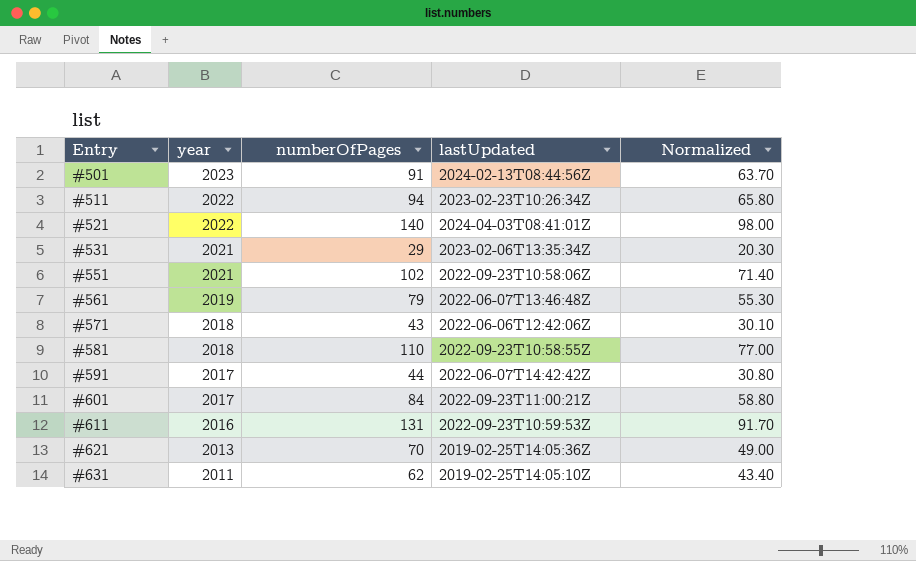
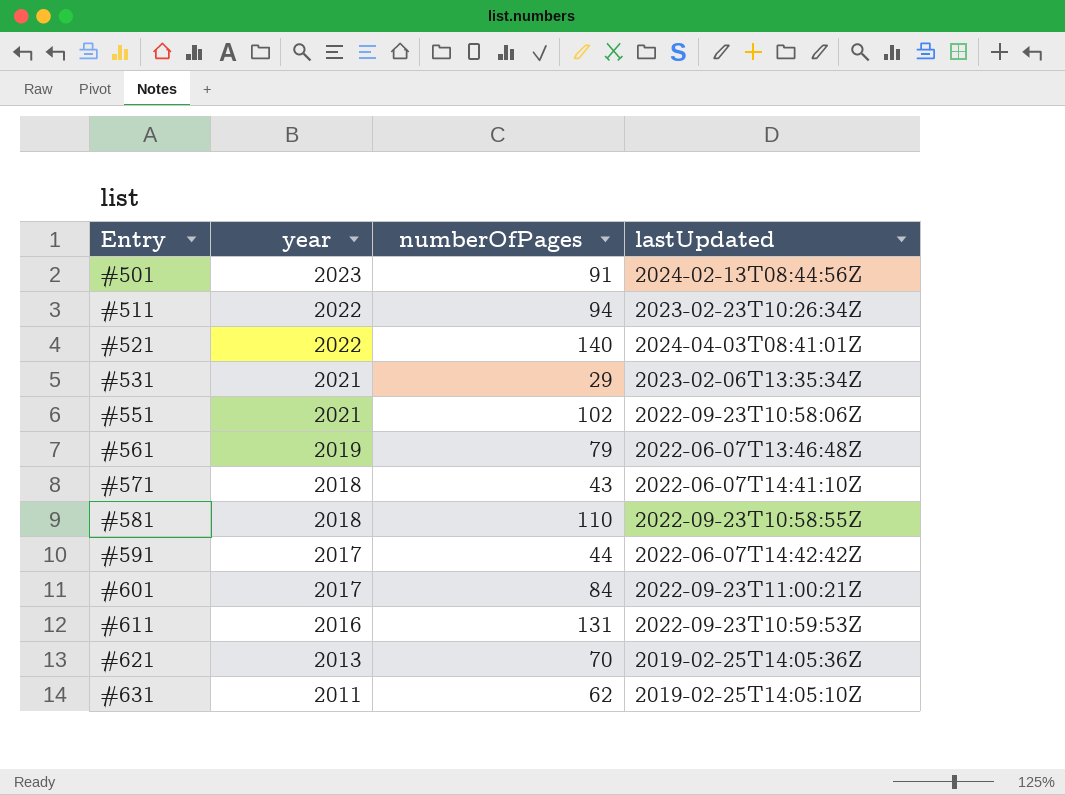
column Normalized | formula: [numberOfPages] * 0.7 -> none
#571 | lastUpdated: 2022-06-06T12:42:06Z -> 2022-06-07T14:41:10Z

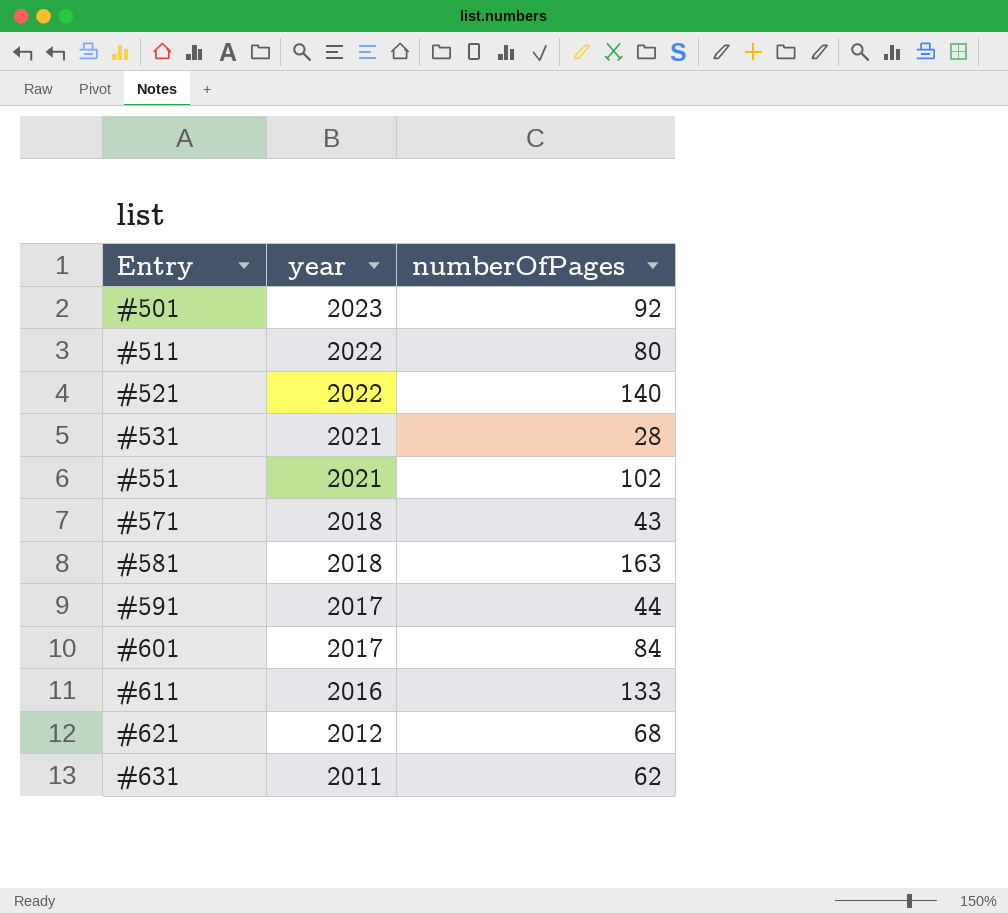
column lastUpdated | position: 4 -> none
row #561: 2019 | 79 | 2022-06-07T13:46:48Z -> none
#501 | numberOfPages: 91 -> 92
#511 | numberOfPages: 94 -> 80
#531 | numberOfPages: 29 -> 28
#581 | numberOfPages: 110 -> 163
#611 | numberOfPages: 131 -> 133
#621 | year: 2013 -> 2012
#621 | numberOfPages: 70 -> 68

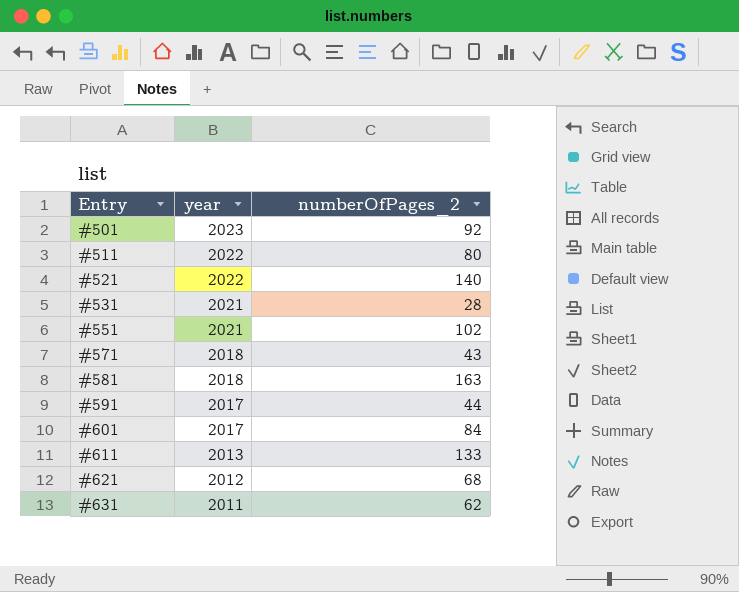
column name: numberOfPages -> numberOfPages_2
#611 | year: 2016 -> 2013

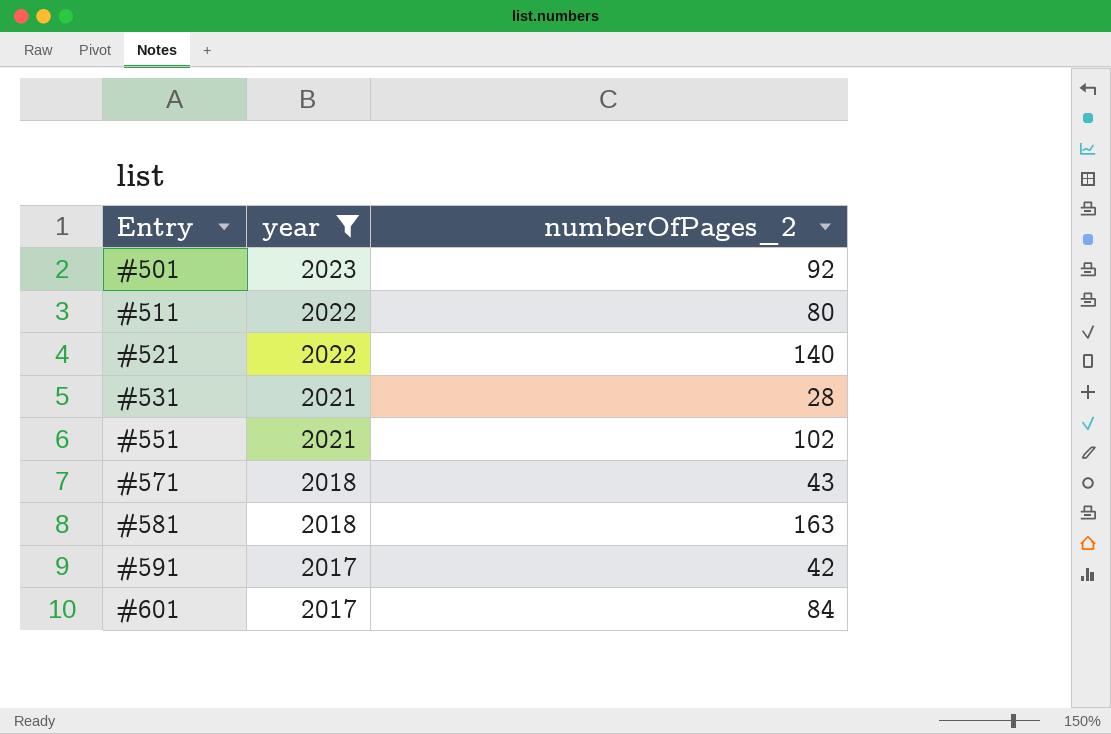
filter: none -> year >= 2017
#591 | numberOfPages_2: 44 -> 42

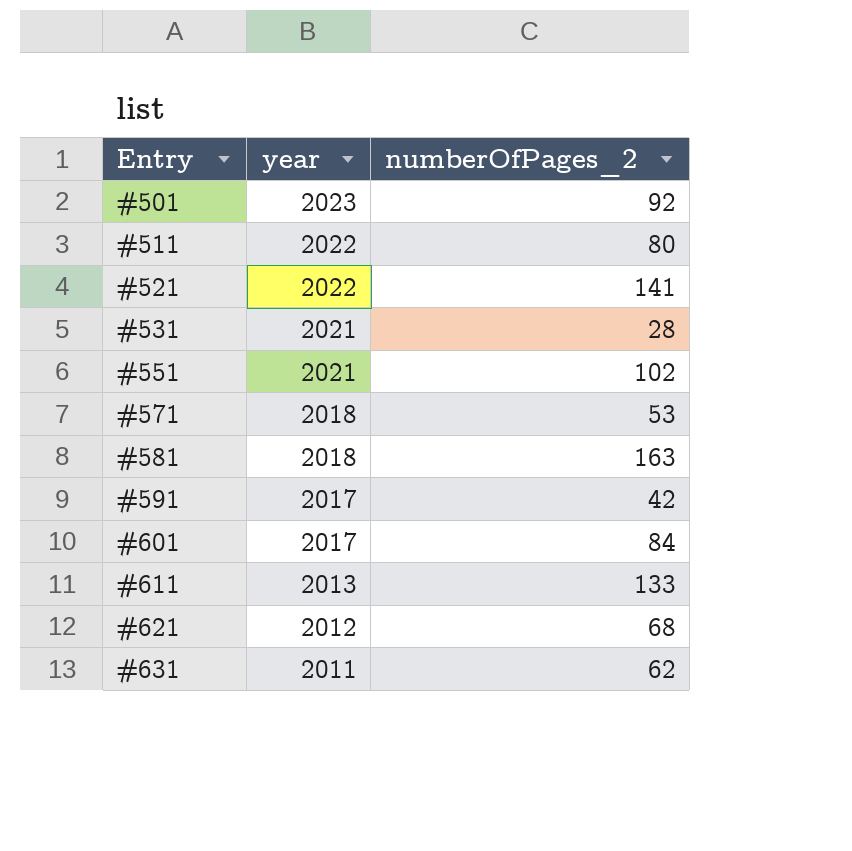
filter: year >= 2017 -> none
#521 | numberOfPages_2: 140 -> 141
#571 | numberOfPages_2: 43 -> 53

